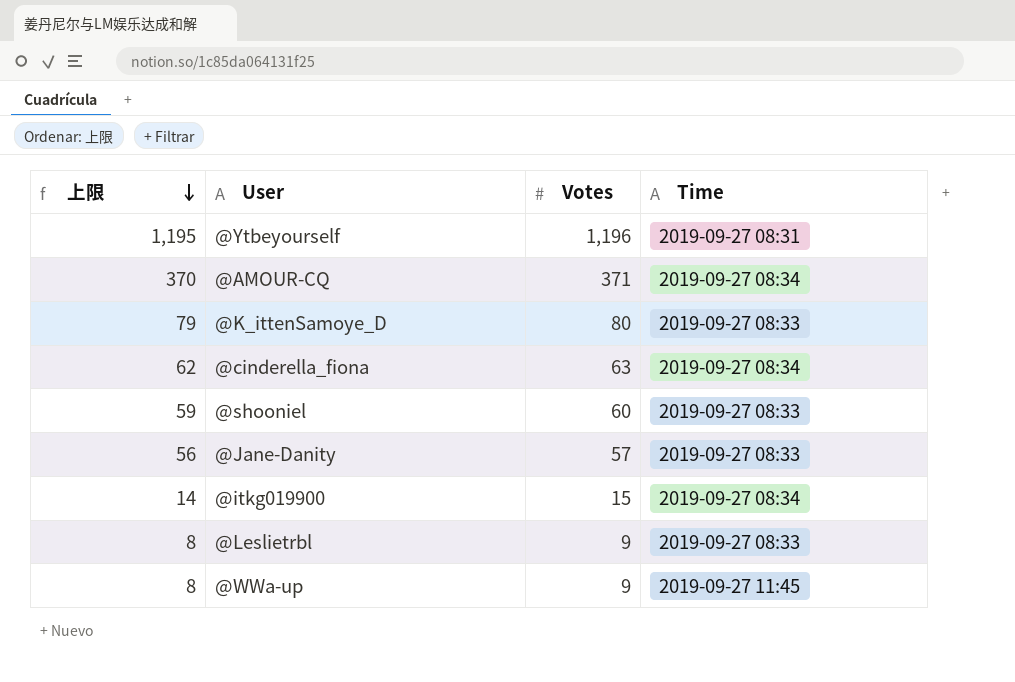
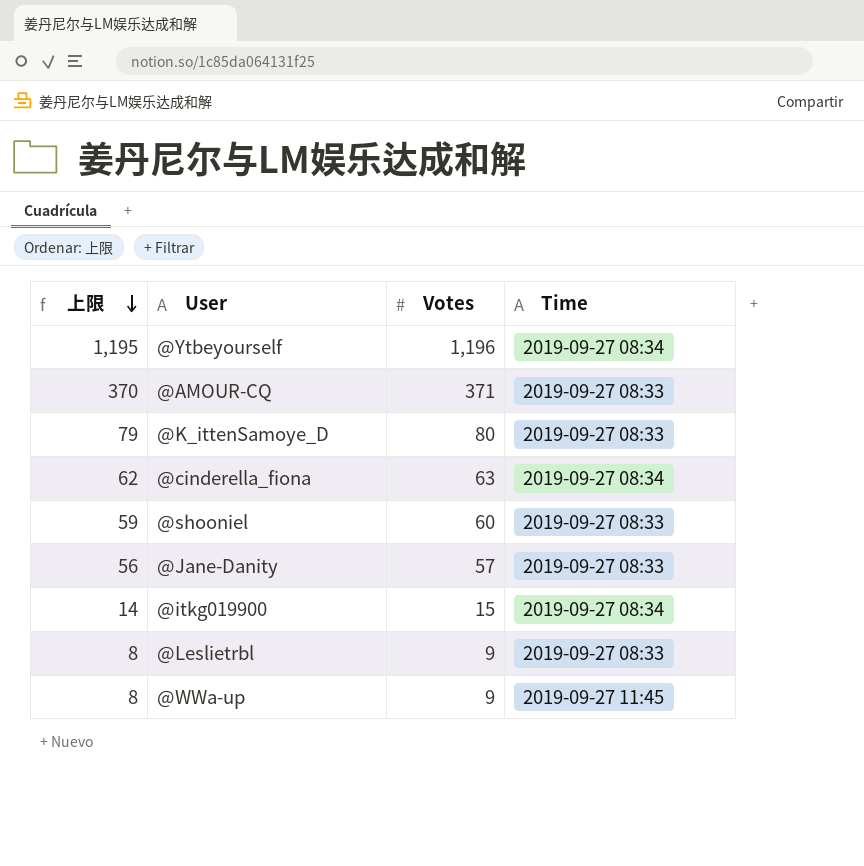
@Ytbeyourself | Time: 2019-09-27 08:31 -> 2019-09-27 08:34
@AMOUR-CQ | Time: 2019-09-27 08:34 -> 2019-09-27 08:33

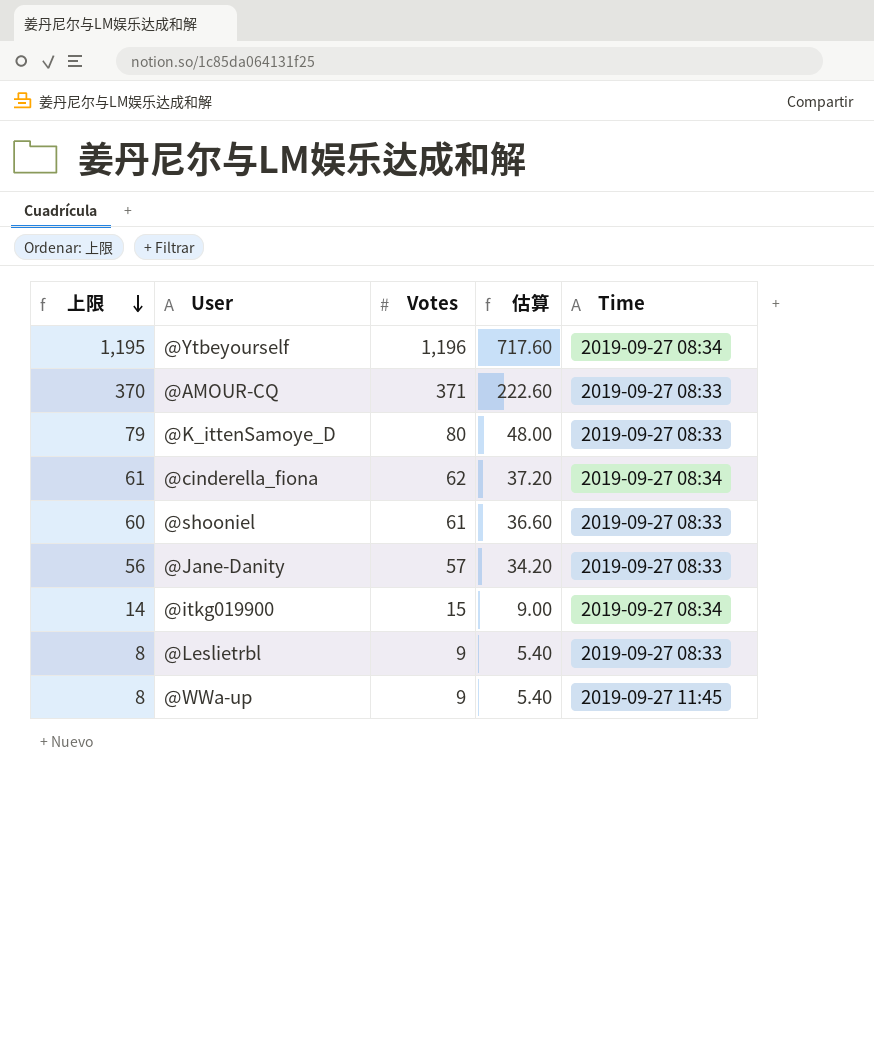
column 估算 | formula: none -> [Votes] * 0.6
@cinderella_fiona | 上限: 62 -> 61
@cinderella_fiona | Votes: 63 -> 62
@shooniel | 上限: 59 -> 60
@shooniel | Votes: 60 -> 61

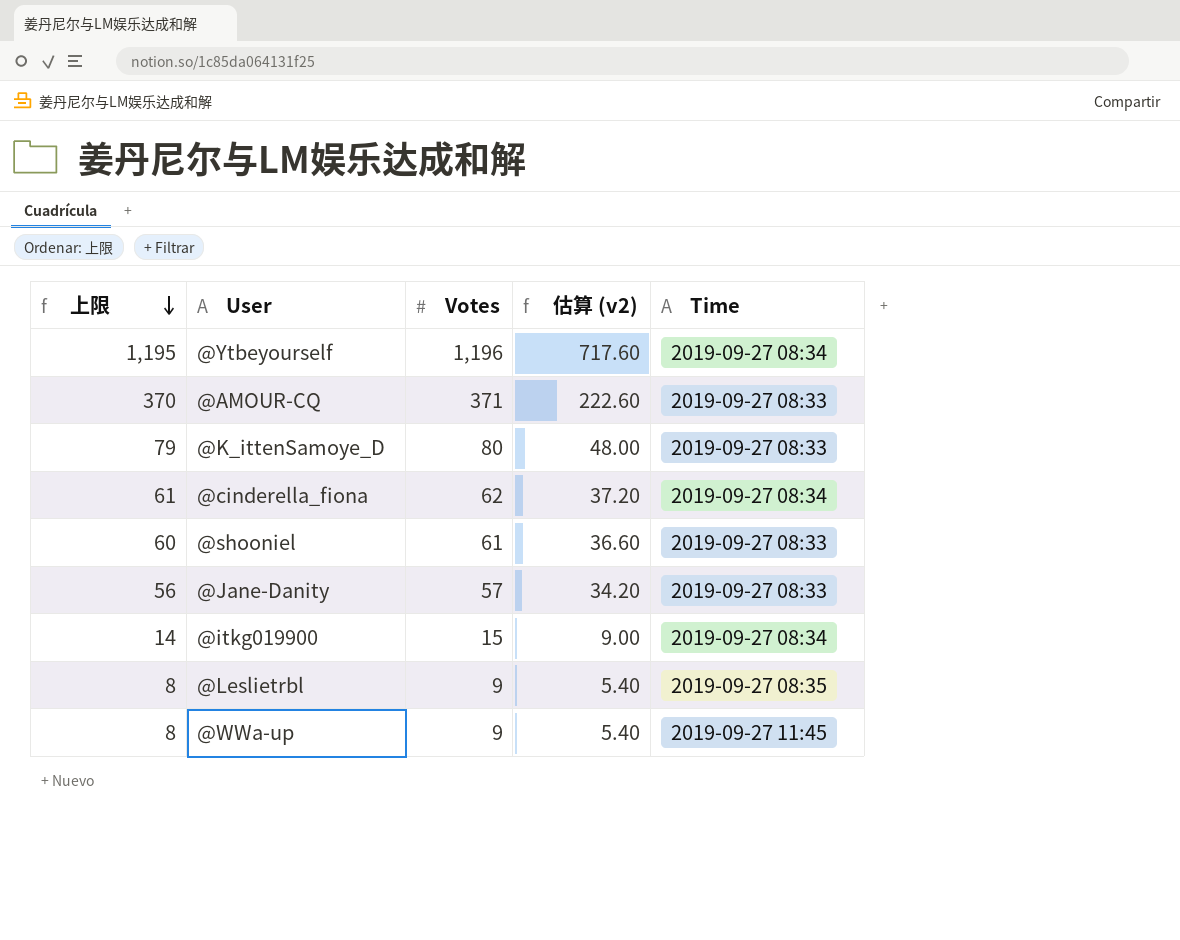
column name: 估算 -> 估算 (v2)
@Leslietrbl | Time: 2019-09-27 08:33 -> 2019-09-27 08:35

